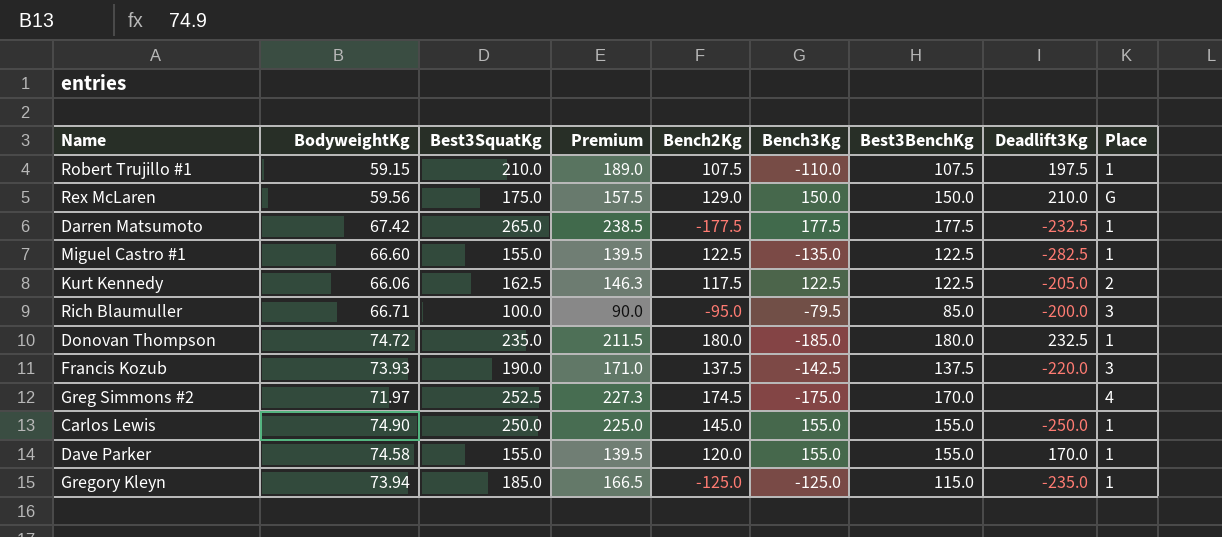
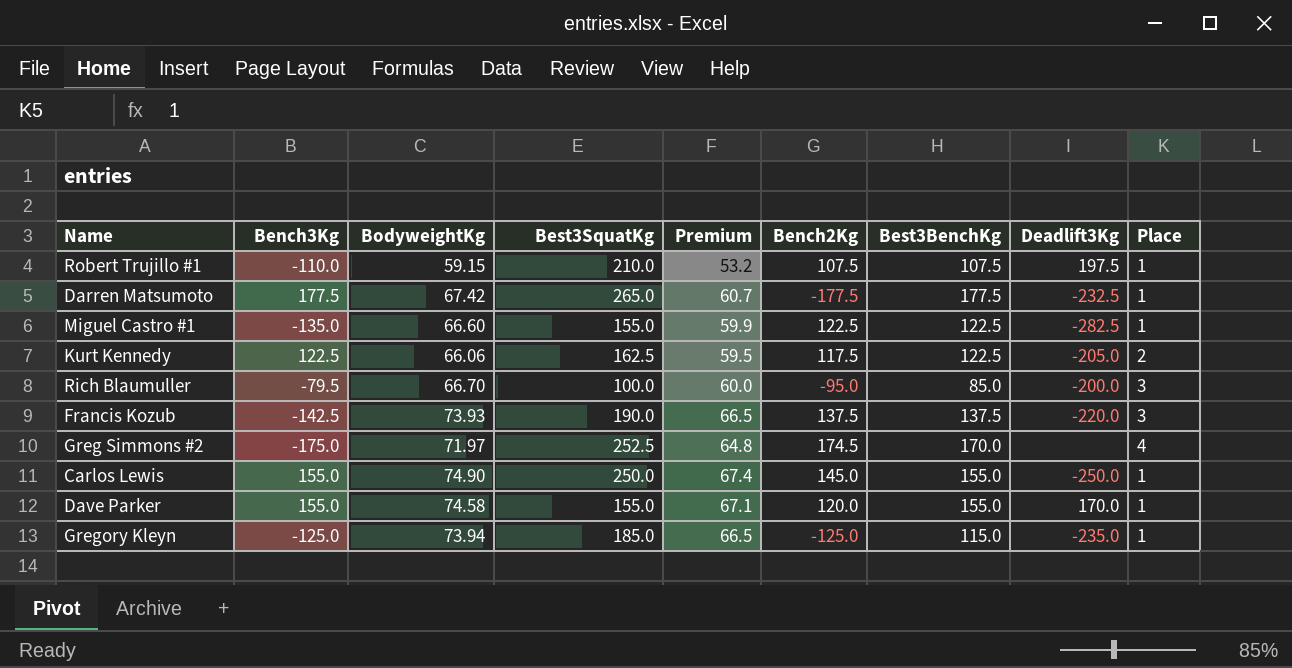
column Bench3Kg | position: 6 -> 2
column Premium | formula: [Best3SquatKg] * 0.9 -> [BodyweightKg] * 0.9
row Rex McLaren: 59.56 | 175.0 | 157.5 | 129.0 | 150.0 | 150.0 | 210.0 | G -> none
row Donovan Thompson: 74.72 | 235.0 | 211.5 | 180.0 | -185.0 | 180.0 | 232.5 | 1 -> none
Rich Blaumuller | BodyweightKg: 66.71 -> 66.70

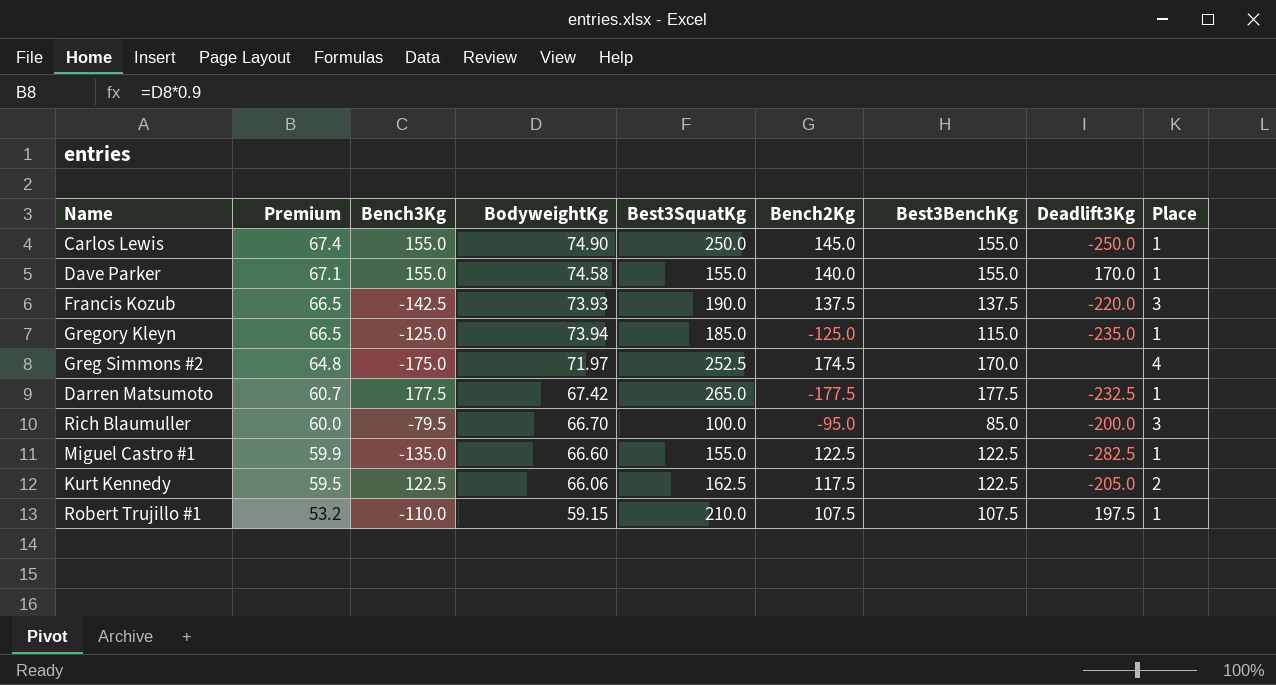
row order: none -> Premium descending
column Premium | position: 5 -> 2
Dave Parker | Bench2Kg: 120.0 -> 140.0

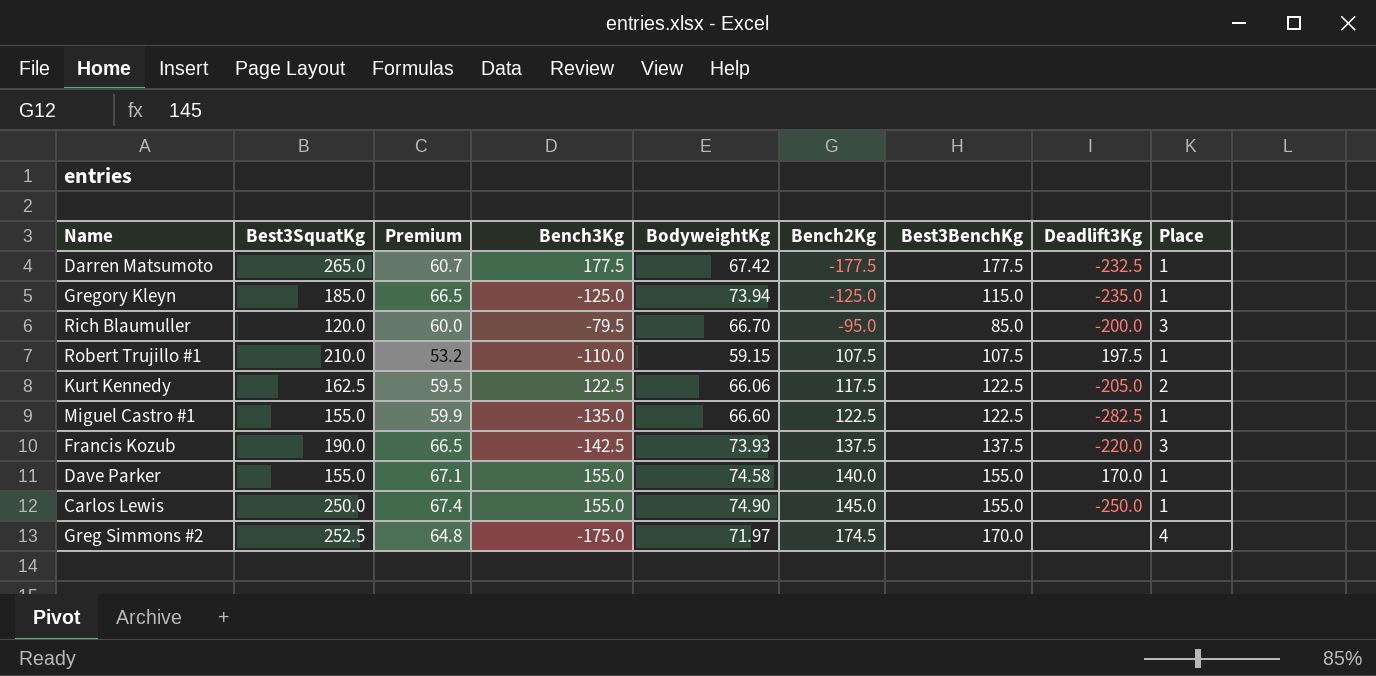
row order: Premium descending -> Bench2Kg ascending
column Best3SquatKg | position: 5 -> 2
Rich Blaumuller | Best3SquatKg: 100.0 -> 120.0

